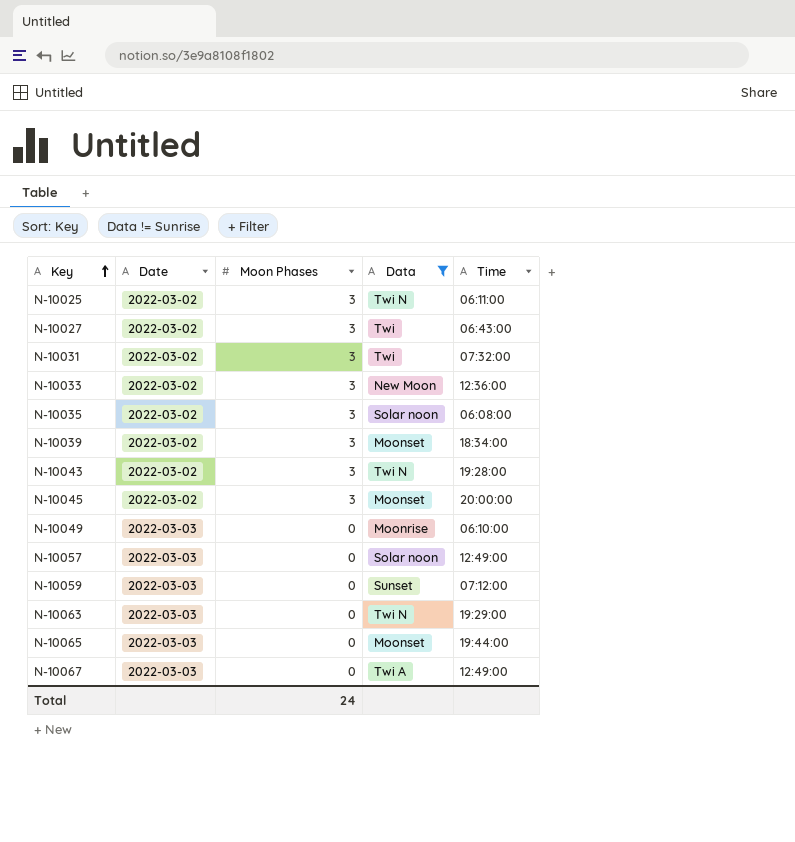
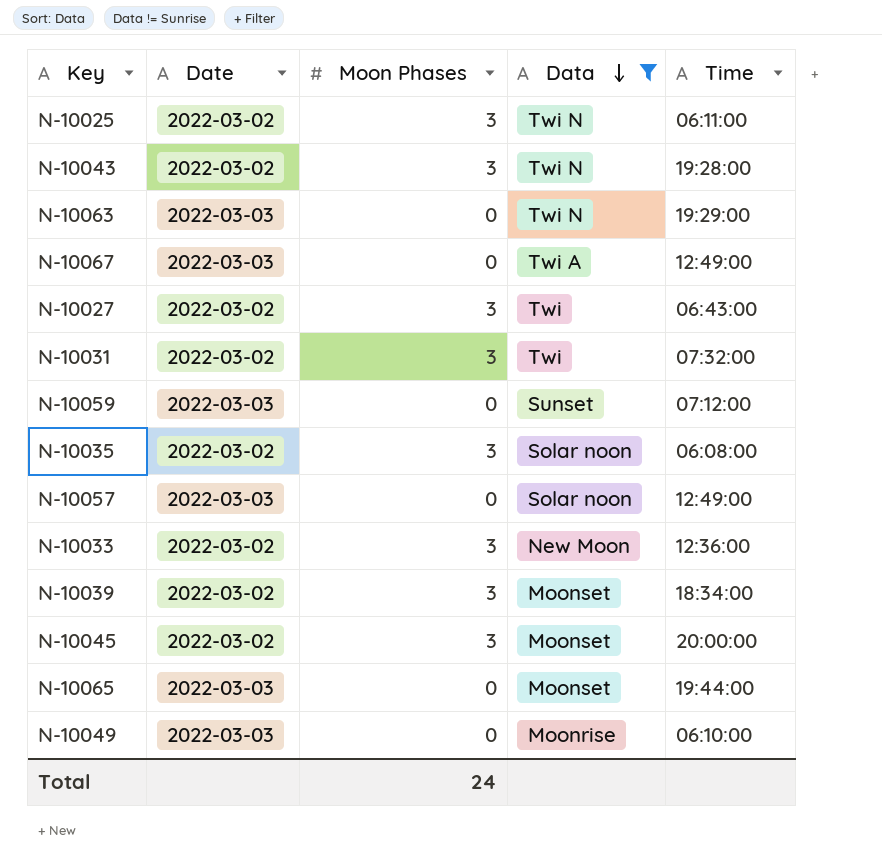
row order: Key ascending -> Data descending

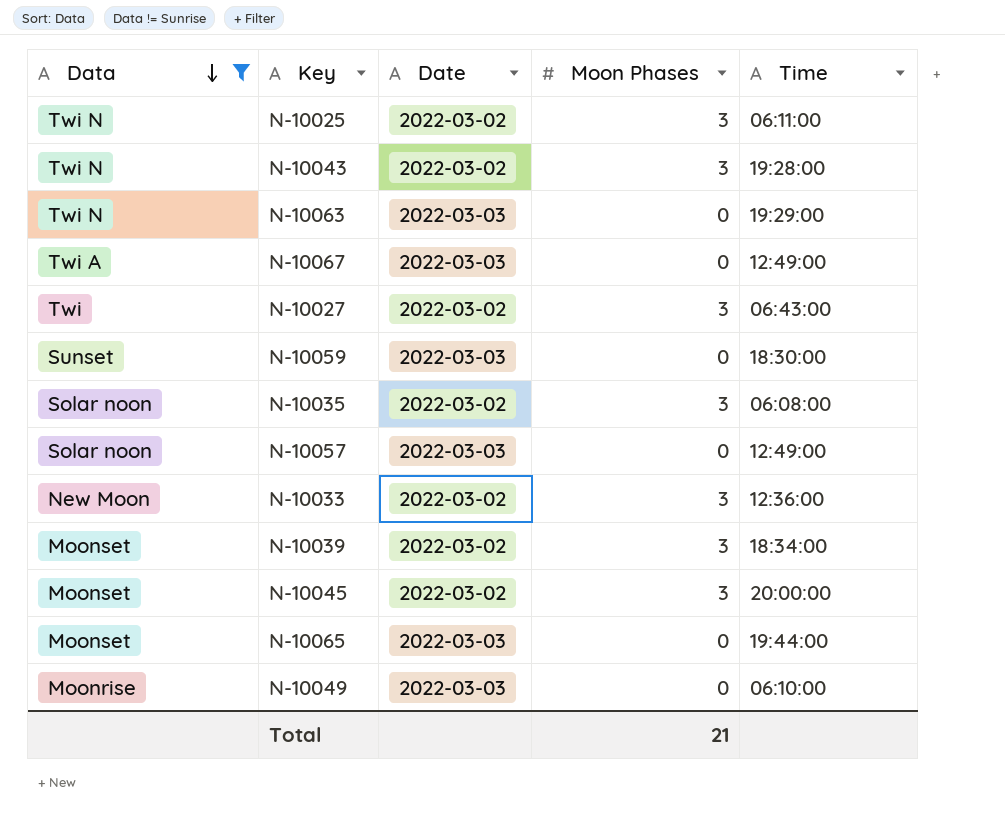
column Data | position: 4 -> 1
row N-10031: 2022-03-02 | 3 | Twi | 07:32:00 -> none
N-10059 | Time: 07:12:00 -> 18:30:00
Total | Moon Phases: 24 -> 21

